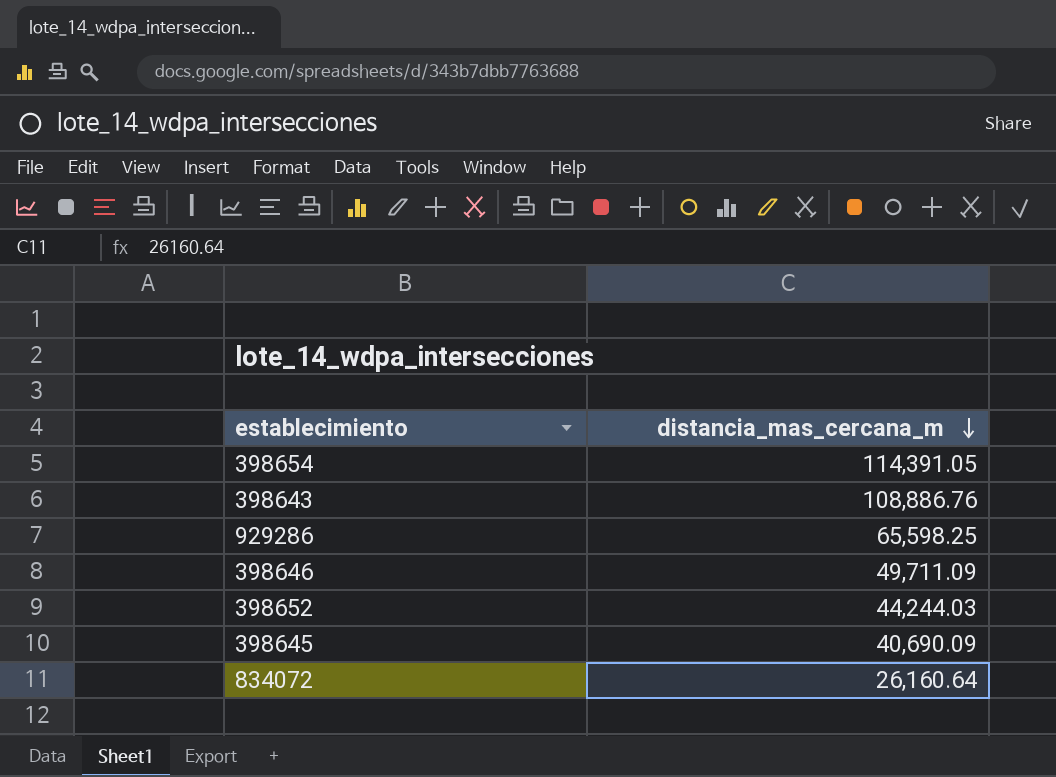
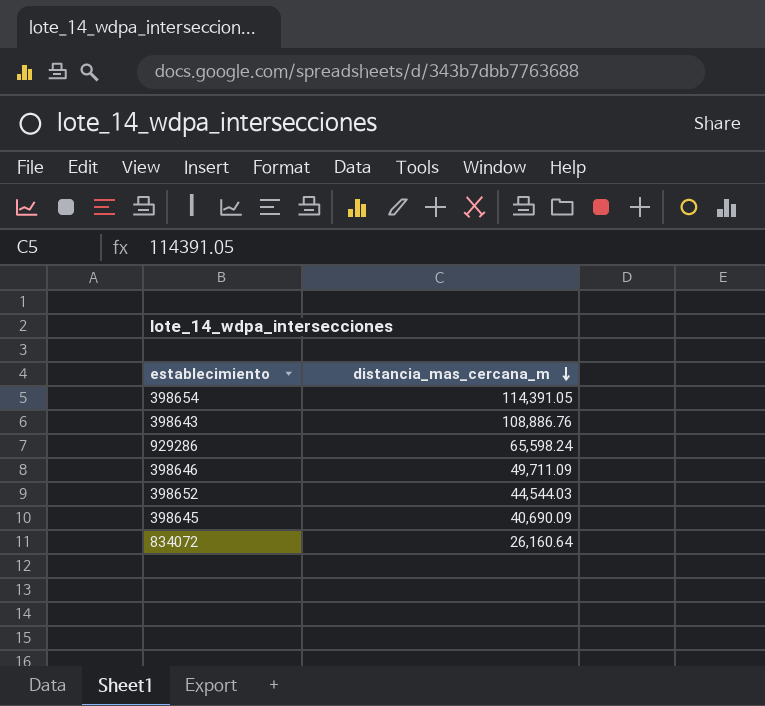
929286 | distancia_mas_cercana_m: 65,598.25 -> 65,598.24
398652 | distancia_mas_cercana_m: 44,244.03 -> 44,544.03

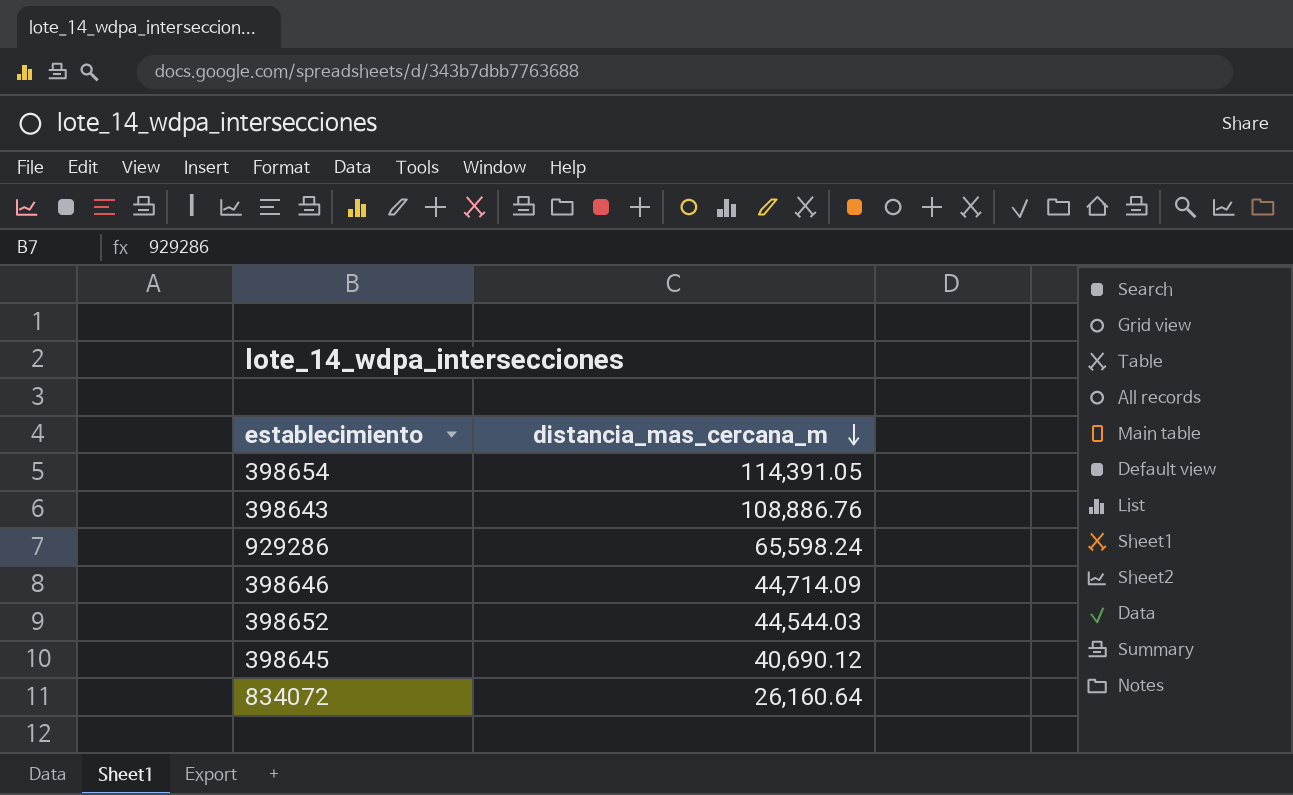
398646 | distancia_mas_cercana_m: 49,711.09 -> 44,714.09
398645 | distancia_mas_cercana_m: 40,690.09 -> 40,690.12

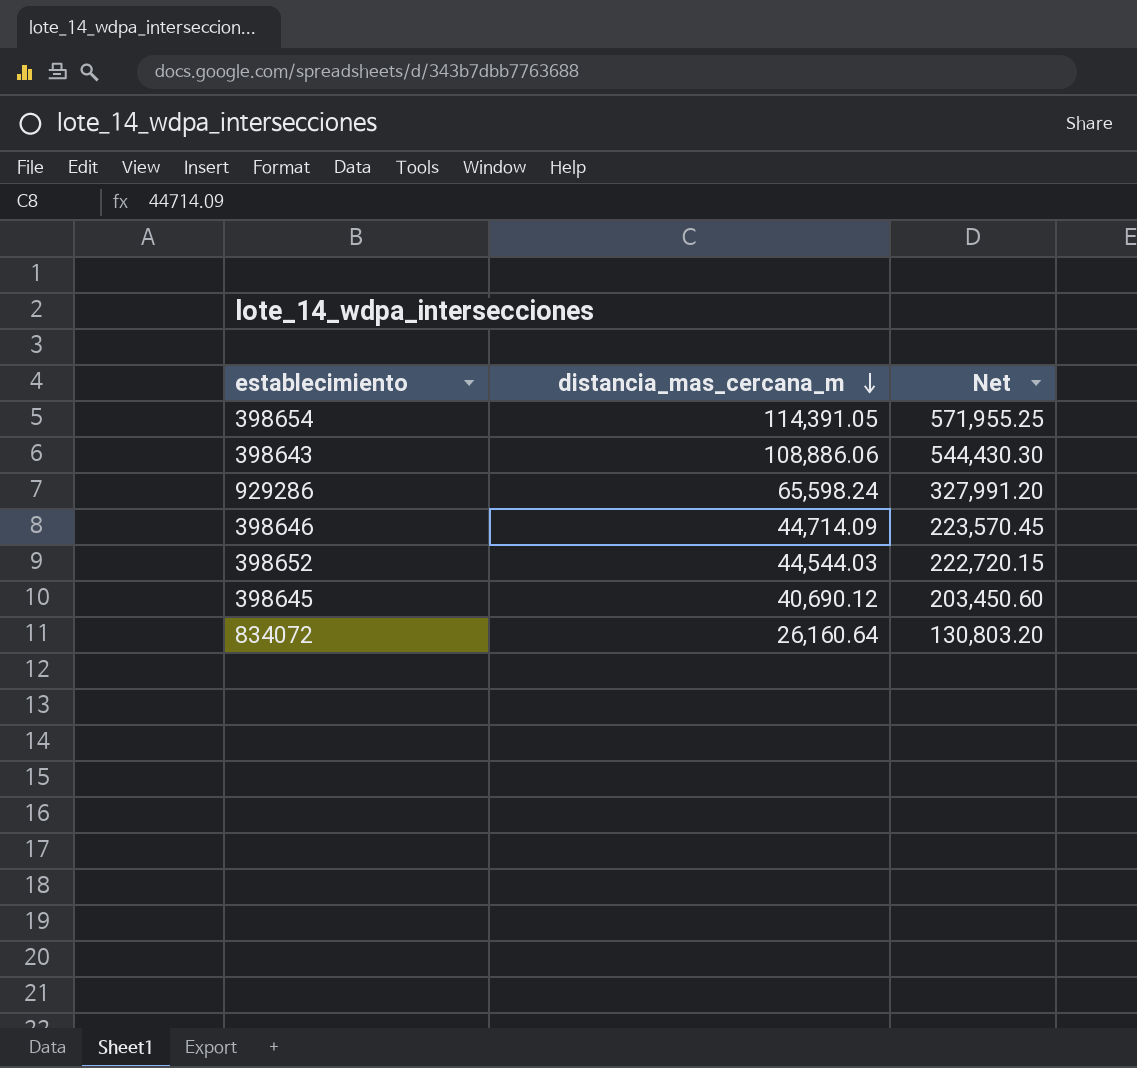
column Net | formula: none -> [distancia_mas_cercana_m] * 5
398643 | distancia_mas_cercana_m: 108,886.76 -> 108,886.06

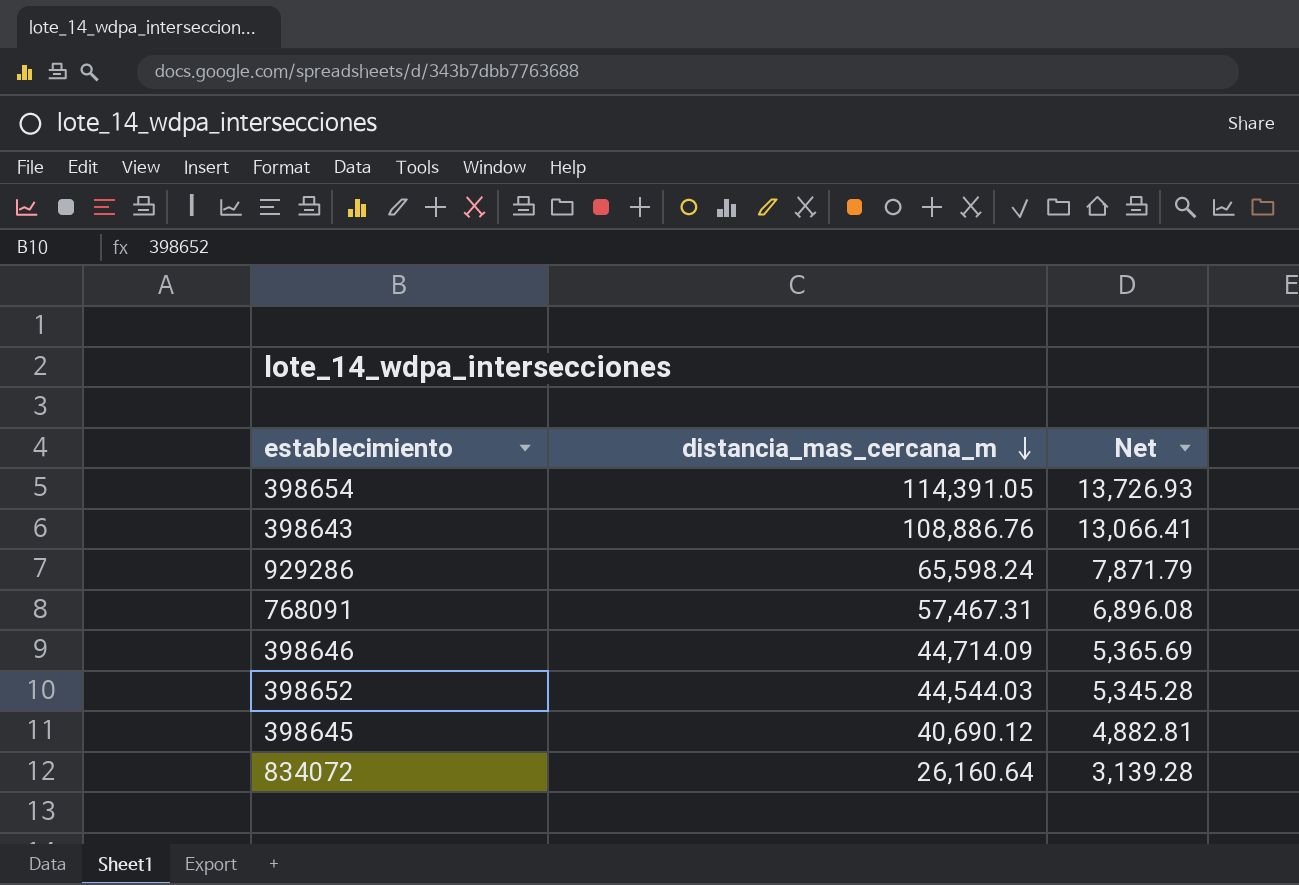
column Net | formula: [distancia_mas_cercana_m] * 5 -> [distancia_mas_cercana_m] * 0.12
398643 | distancia_mas_cercana_m: 108,886.06 -> 108,886.76
row 768091: none -> 57,467.31 | 6,896.08

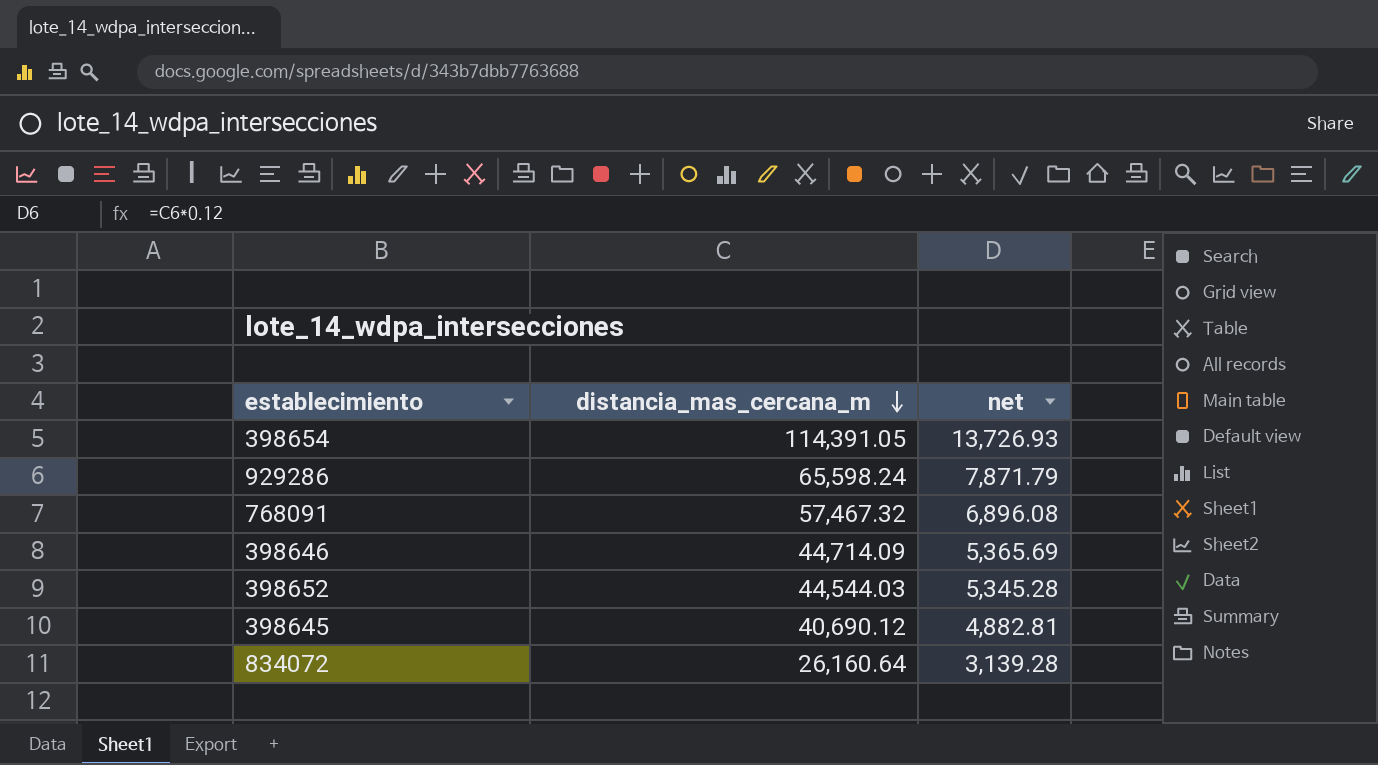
column name: Net -> net
row 398643: 108,886.76 | 13,066.41 -> none
768091 | distancia_mas_cercana_m: 57,467.31 -> 57,467.32

